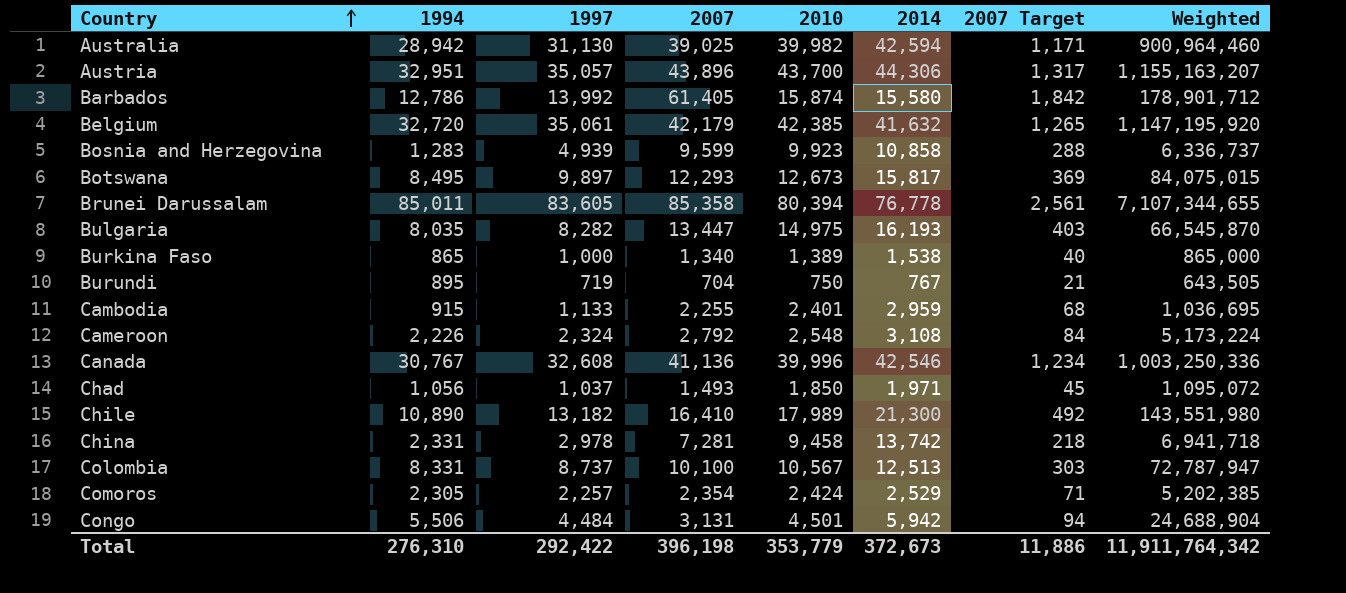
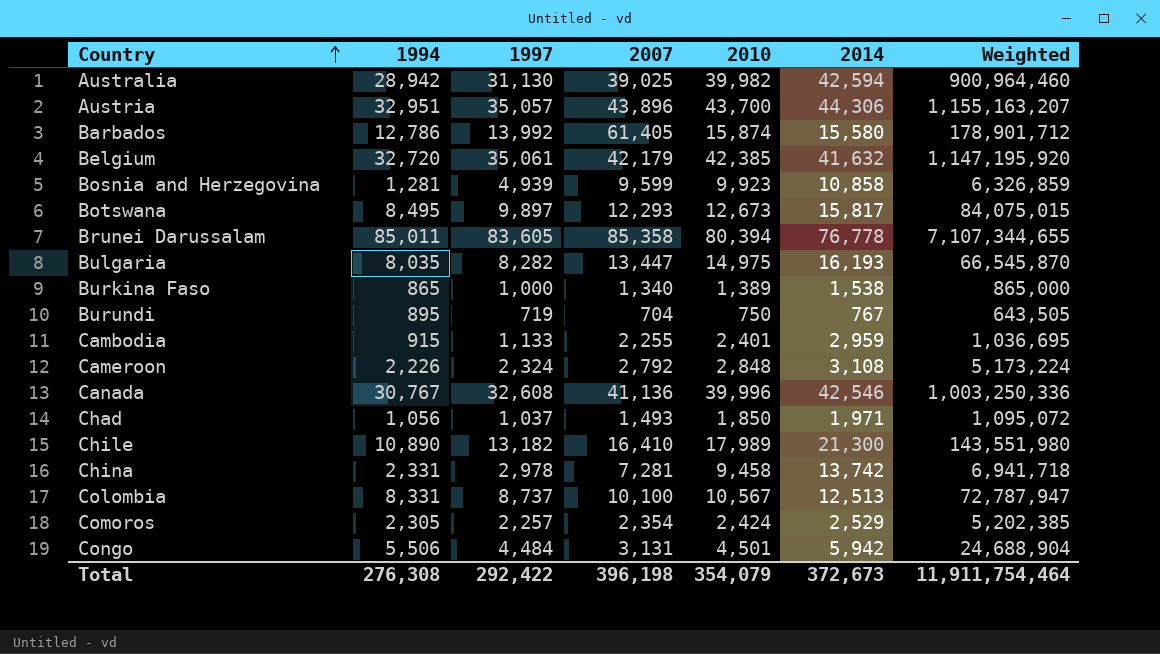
column 2007 Target | formula: [2007] * 0.03 -> none
Bosnia and Herzegovina | 1994: 1,283 -> 1,281
Bosnia and Herzegovina | Weighted: 6,336,737 -> 6,326,859
Cameroon | 2010: 2,548 -> 2,848
Total | 1994: 276,310 -> 276,308
Total | 2010: 353,779 -> 354,079
Total | Weighted: 11,911,764,342 -> 11,911,754,464

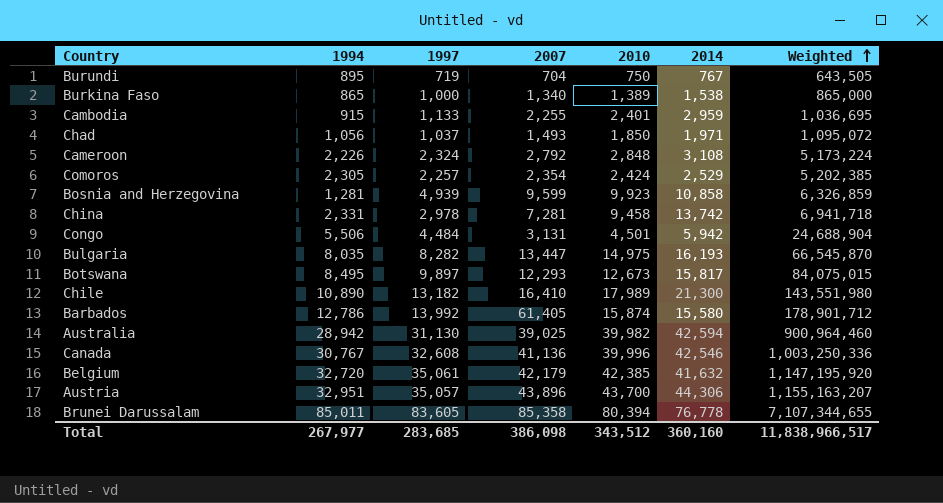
row order: Country ascending -> Weighted ascending
row Colombia: 8,331 | 8,737 | 10,100 | 10,567 | 12,513 | 72,787,947 -> none
Total | 1994: 276,308 -> 267,977
Total | 1997: 292,422 -> 283,685
Total | 2007: 396,198 -> 386,098
Total | 2010: 354,079 -> 343,512
Total | 2014: 372,673 -> 360,160
Total | Weighted: 11,911,754,464 -> 11,838,966,517

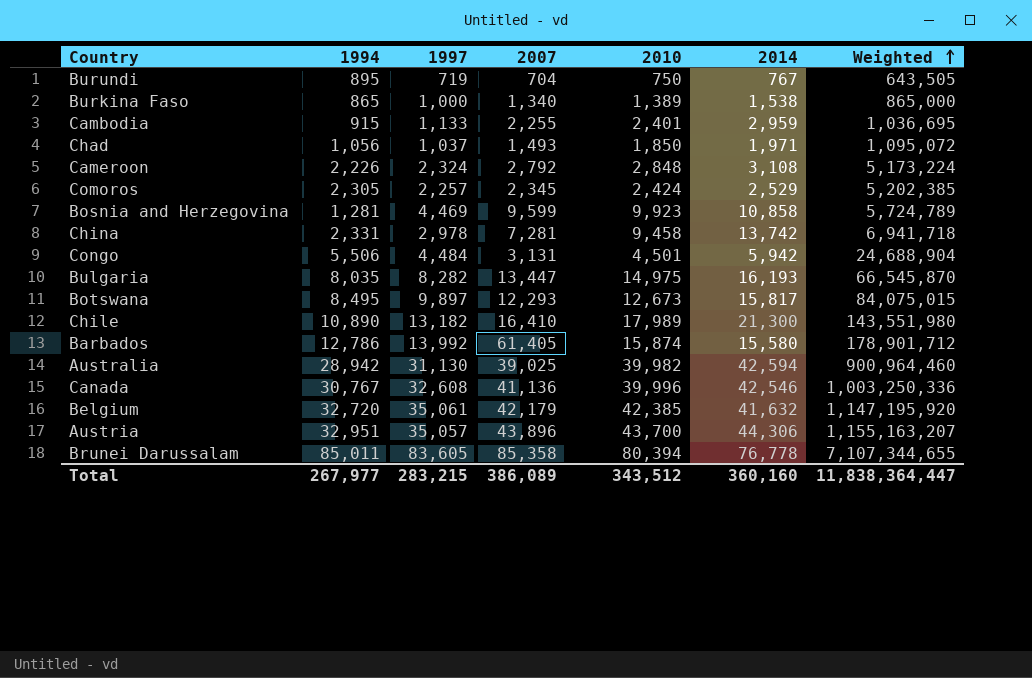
Comoros | 2007: 2,354 -> 2,345
Bosnia and Herzegovina | 1997: 4,939 -> 4,469
Bosnia and Herzegovina | Weighted: 6,326,859 -> 5,724,789
Total | 1997: 283,685 -> 283,215
Total | 2007: 386,098 -> 386,089
Total | Weighted: 11,838,966,517 -> 11,838,364,447

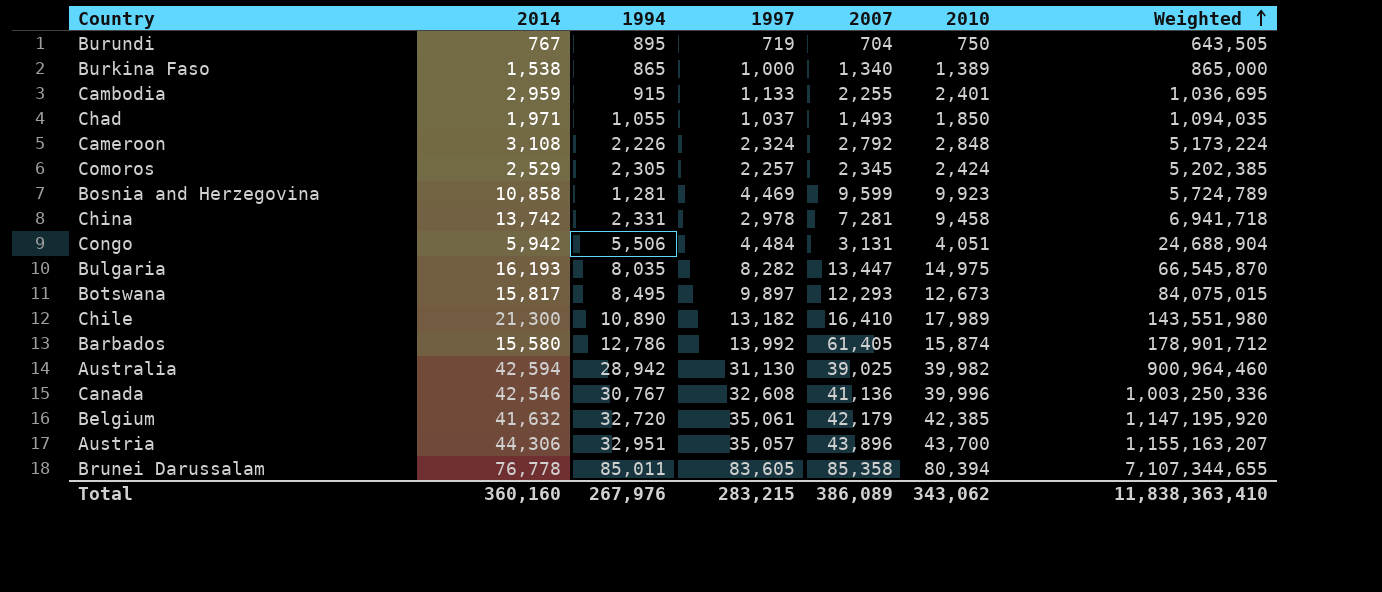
column 2014 | position: 6 -> 2
Chad | 1994: 1,056 -> 1,055
Chad | Weighted: 1,095,072 -> 1,094,035
Congo | 2010: 4,501 -> 4,051
Total | 1994: 267,977 -> 267,976
Total | 2010: 343,512 -> 343,062
Total | Weighted: 11,838,364,447 -> 11,838,363,410

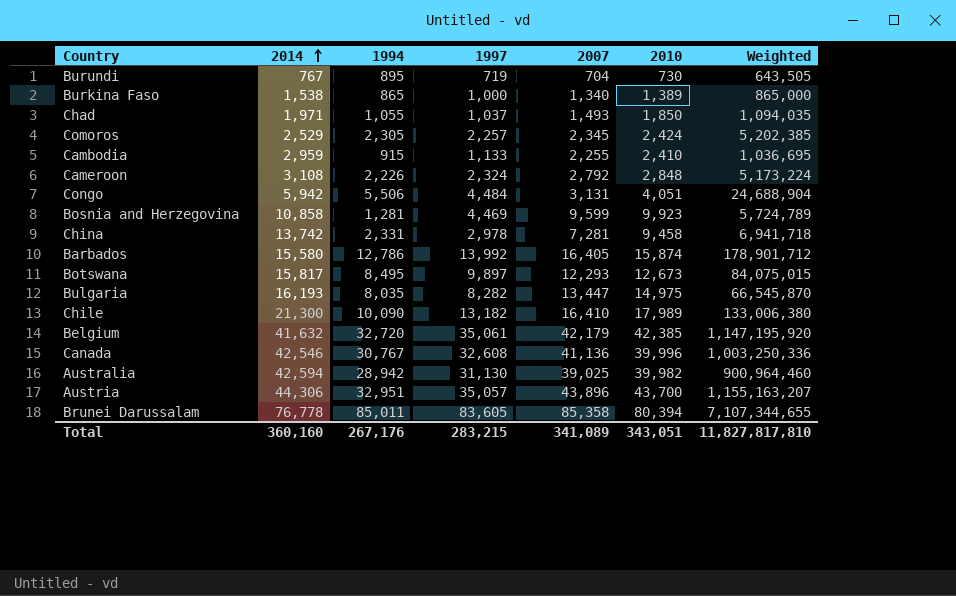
row order: Weighted ascending -> 2014 ascending
Burundi | 2010: 750 -> 730
Cambodia | 2010: 2,401 -> 2,410
Barbados | 2007: 61,405 -> 16,405
Chile | 1994: 10,890 -> 10,090
Chile | Weighted: 143,551,980 -> 133,006,380
Total | 1994: 267,976 -> 267,176
Total | 2007: 386,089 -> 341,089
Total | 2010: 343,062 -> 343,051
Total | Weighted: 11,838,363,410 -> 11,827,817,810

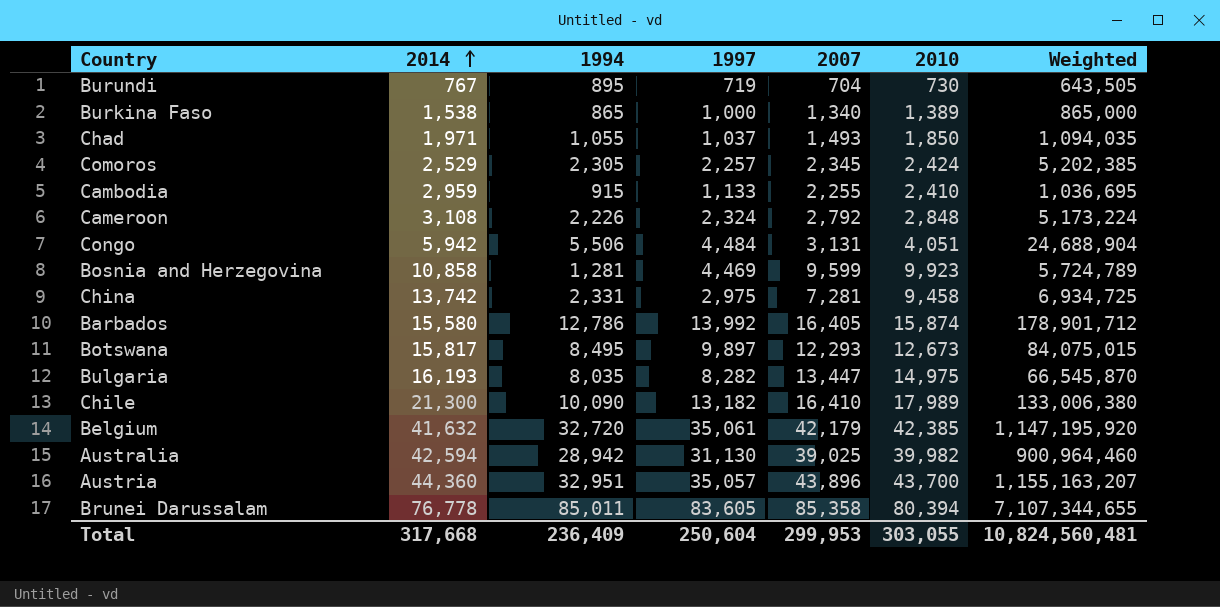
row Canada: 42,546 | 30,767 | 32,608 | 41,136 | 39,996 | 1,003,250,336 -> none
China | 1997: 2,978 -> 2,975
China | Weighted: 6,941,718 -> 6,934,725
Austria | 2014: 44,306 -> 44,360
Total | 2014: 360,160 -> 317,668
Total | 1994: 267,176 -> 236,409
Total | 1997: 283,215 -> 250,604
Total | 2007: 341,089 -> 299,953
Total | 2010: 343,051 -> 303,055
Total | Weighted: 11,827,817,810 -> 10,824,560,481

